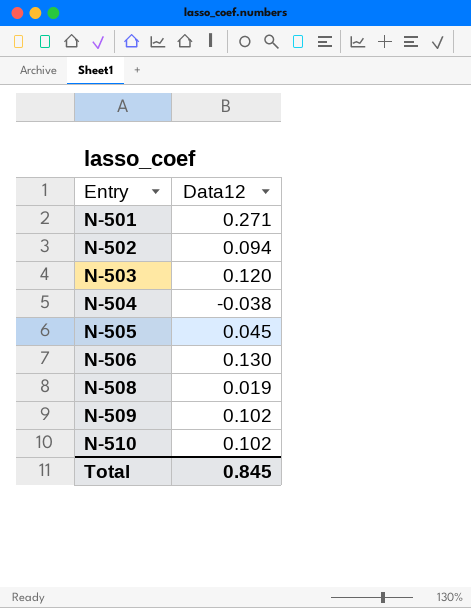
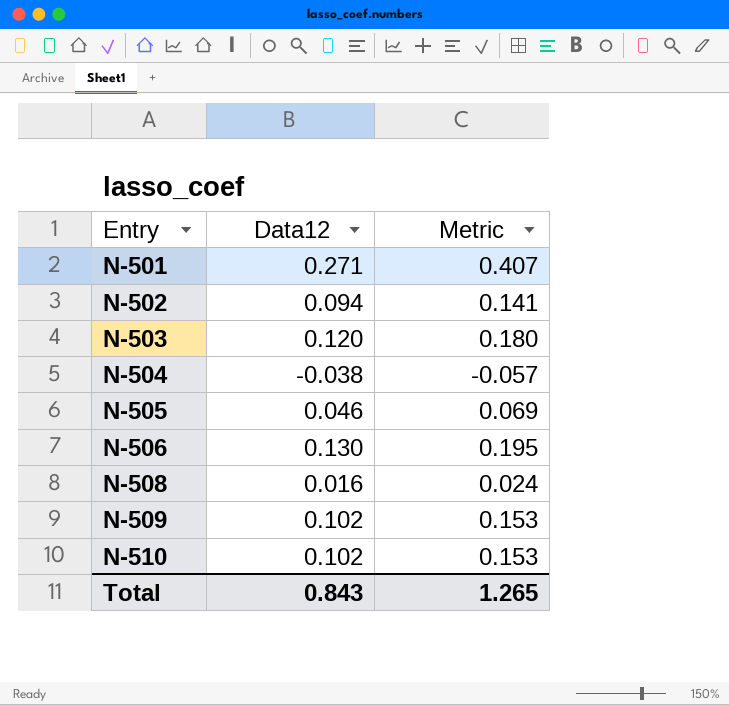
column Metric | formula: none -> [Data12] * 1.5
N-505 | Data12: 0.045 -> 0.046
N-508 | Data12: 0.019 -> 0.016
Total | Data12: 0.845 -> 0.843

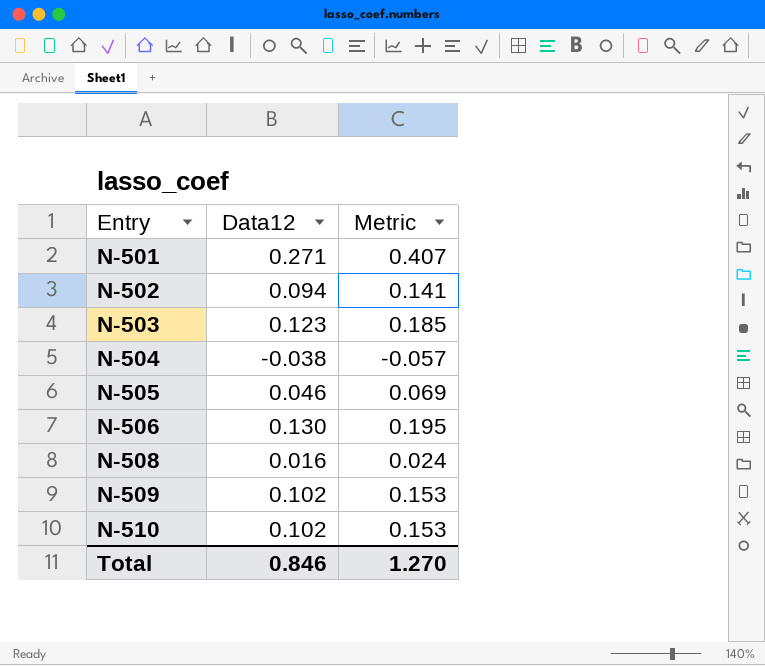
N-503 | Data12: 0.120 -> 0.123
N-503 | Metric: 0.180 -> 0.185
Total | Data12: 0.843 -> 0.846
Total | Metric: 1.265 -> 1.270

